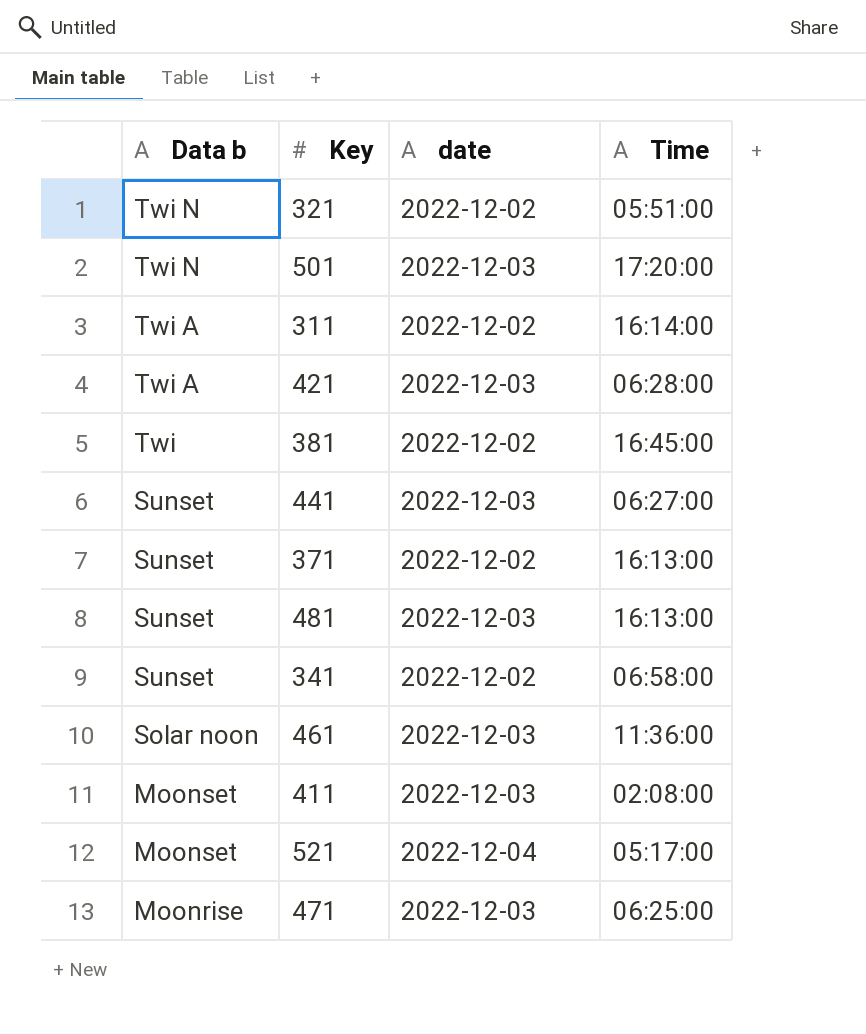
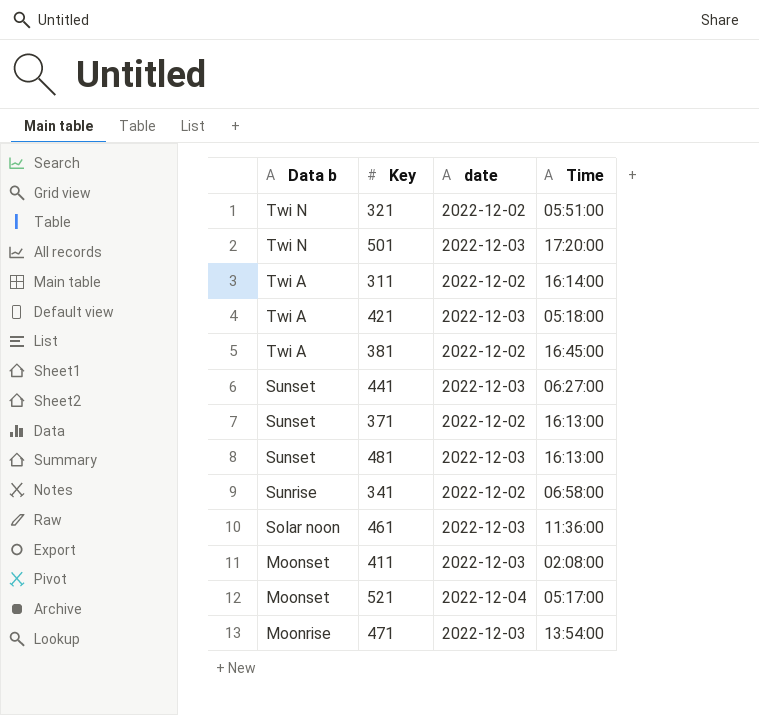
421 | Time: 06:28:00 -> 05:18:00
381 | Data b: Twi -> Twi A
341 | Data b: Sunset -> Sunrise
471 | Time: 06:25:00 -> 13:54:00

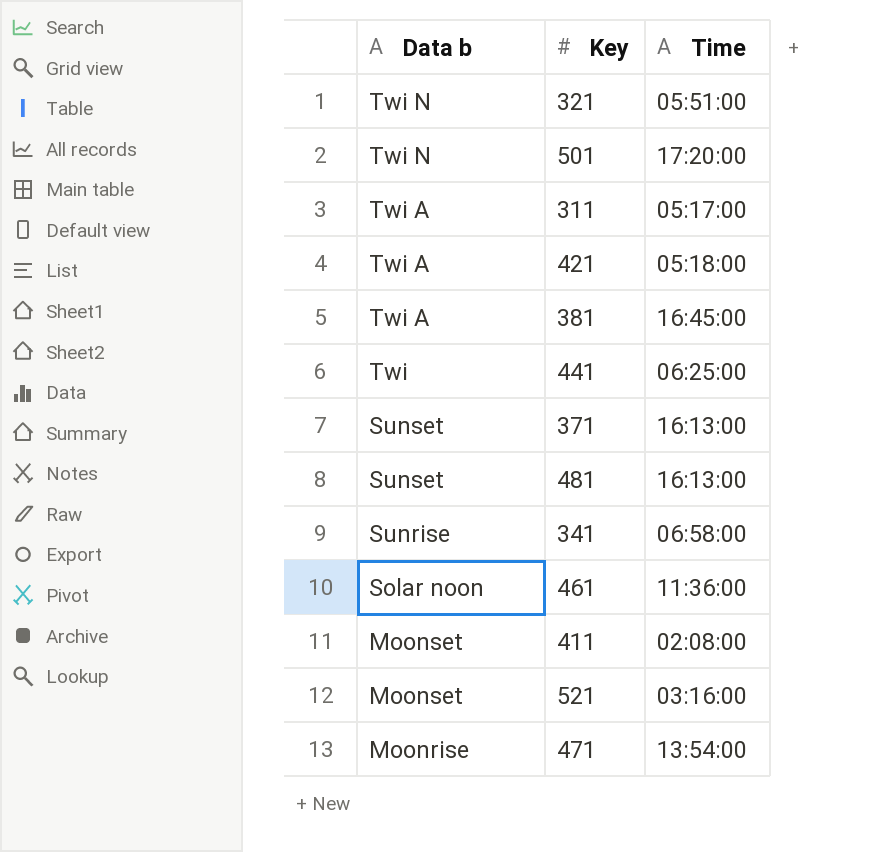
column date | position: 3 -> none
311 | Time: 16:14:00 -> 05:17:00
441 | Data b: Sunset -> Twi
441 | Time: 06:27:00 -> 06:25:00
521 | Time: 05:17:00 -> 03:16:00

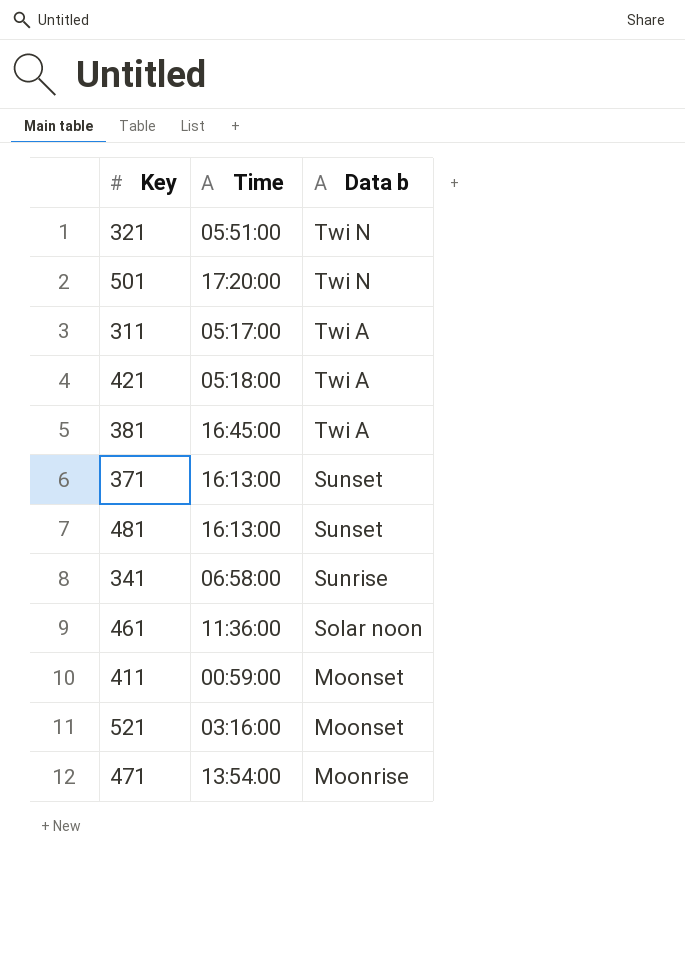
column Data b | position: 1 -> 3
row 441: Twi | 06:25:00 -> none
411 | Time: 02:08:00 -> 00:59:00

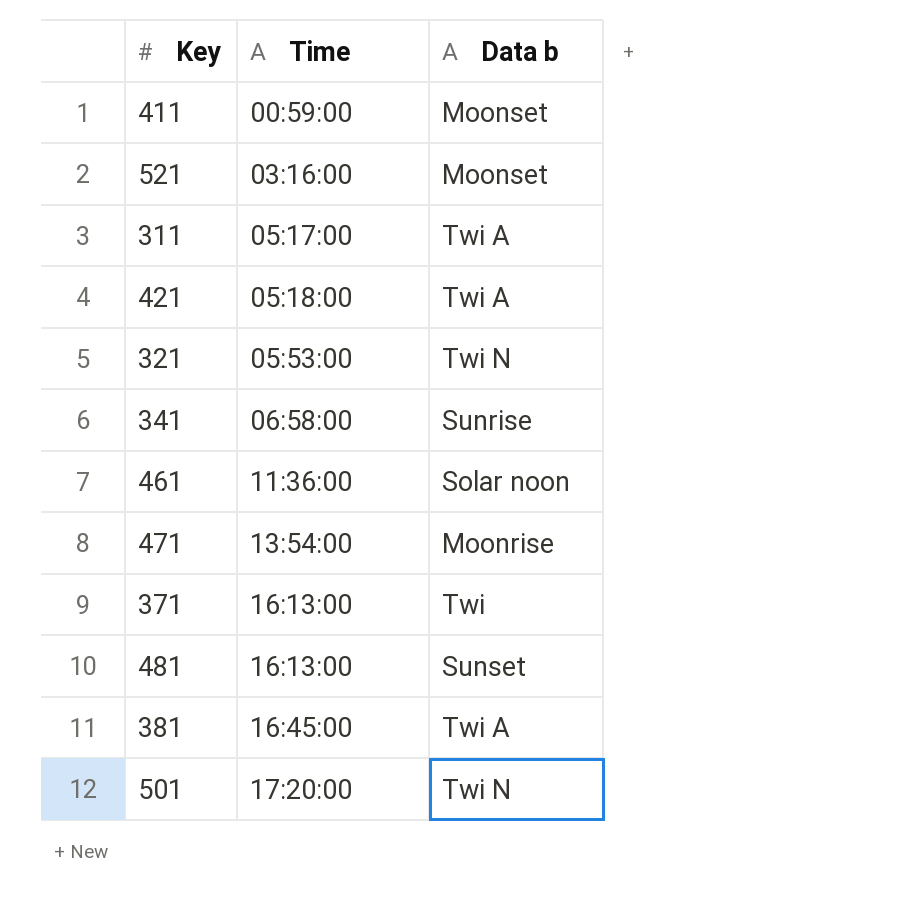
row order: Data b descending -> Time ascending
321 | Time: 05:51:00 -> 05:53:00
371 | Data b: Sunset -> Twi

